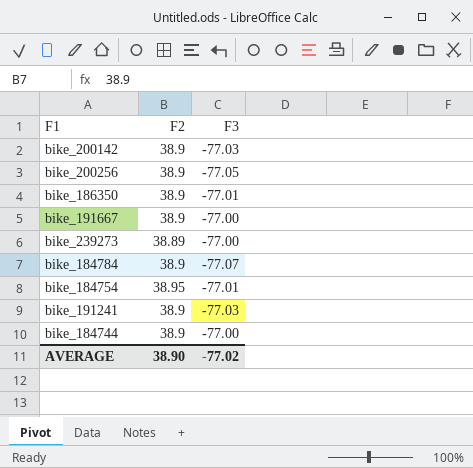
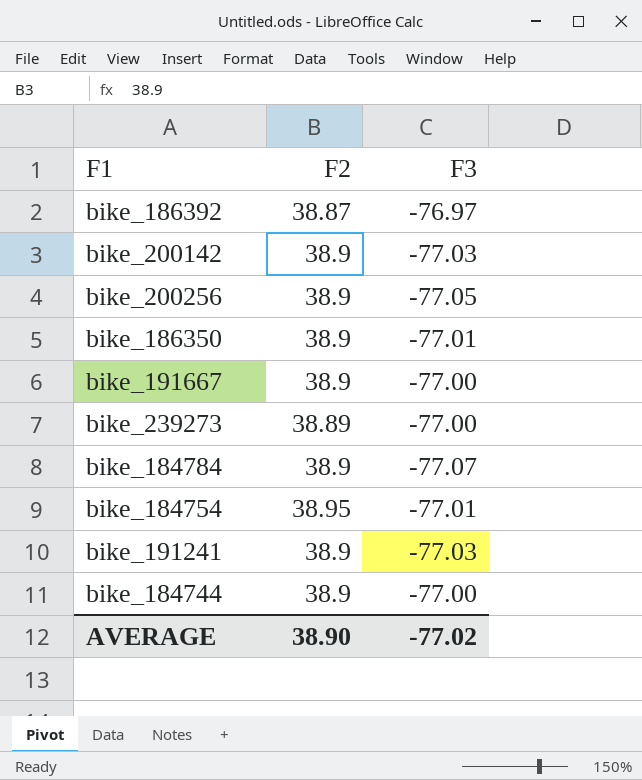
row bike_186392: none -> 38.87 | -76.97

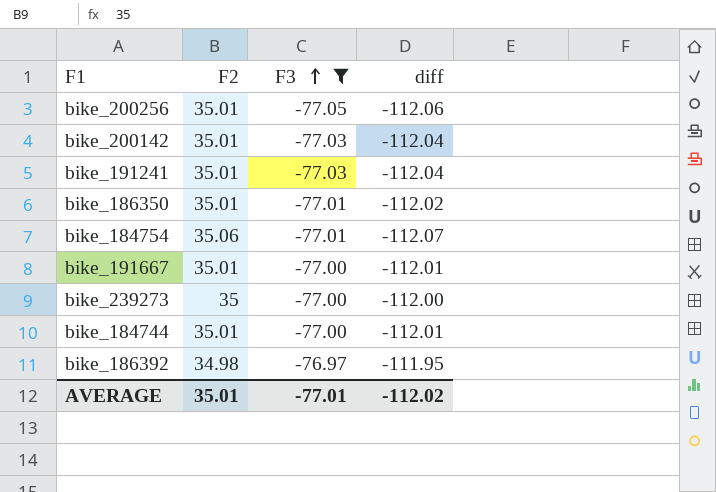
filter: none -> F3 != -77.07
row order: none -> F3 ascending
column diff | formula: none -> [F3] - [F2]
bike_200256 | F2: 38.9 -> 35.01
bike_200142 | F2: 38.9 -> 35.01
bike_191241 | F2: 38.9 -> 35.01
bike_186350 | F2: 38.9 -> 35.01
bike_184754 | F2: 38.95 -> 35.06
bike_191667 | F2: 38.9 -> 35.01
bike_239273 | F2: 38.89 -> 35
bike_184744 | F2: 38.9 -> 35.01
bike_186392 | F2: 38.87 -> 34.98
AVERAGE | F2: 38.90 -> 35.01
AVERAGE | F3: -77.02 -> -77.01

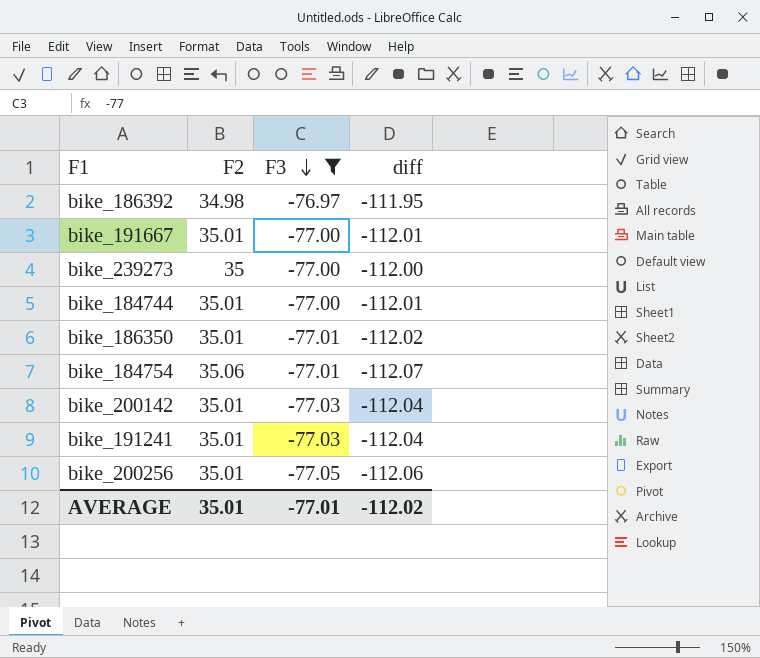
row order: F3 ascending -> F3 descending

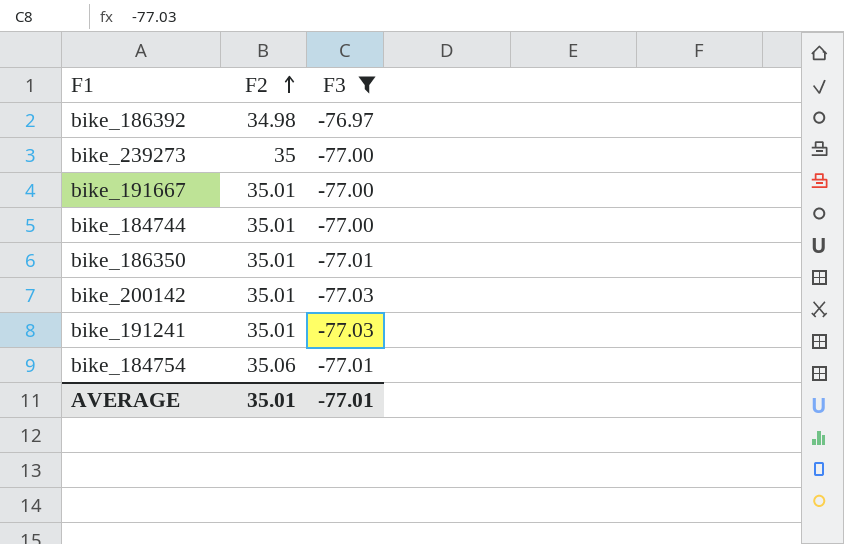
row order: F3 descending -> F2 ascending
column diff | formula: [F3] - [F2] -> none
row bike_200256: 35.01 | -77.05 | -112.06 -> none

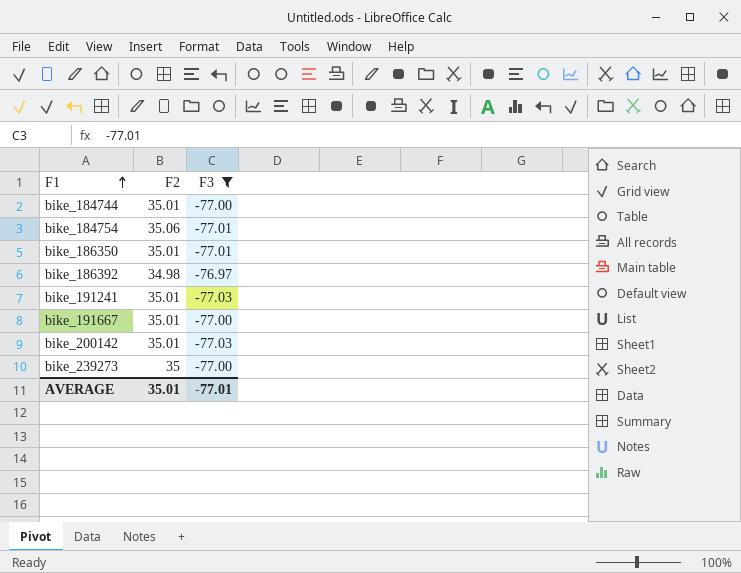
row order: F2 ascending -> F1 ascending

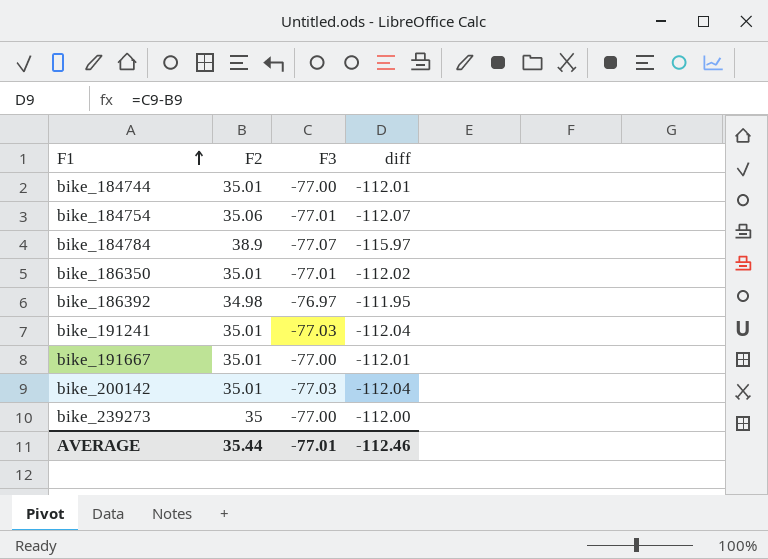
filter: F3 != -77.07 -> none
column diff | formula: none -> [F3] - [F2]
AVERAGE | F2: 35.01 -> 35.44

